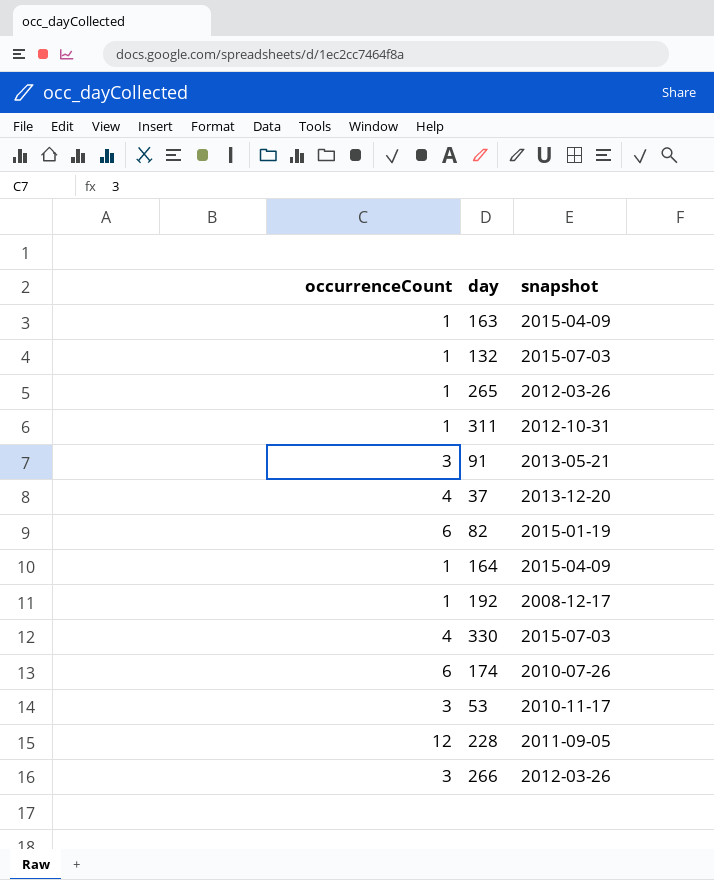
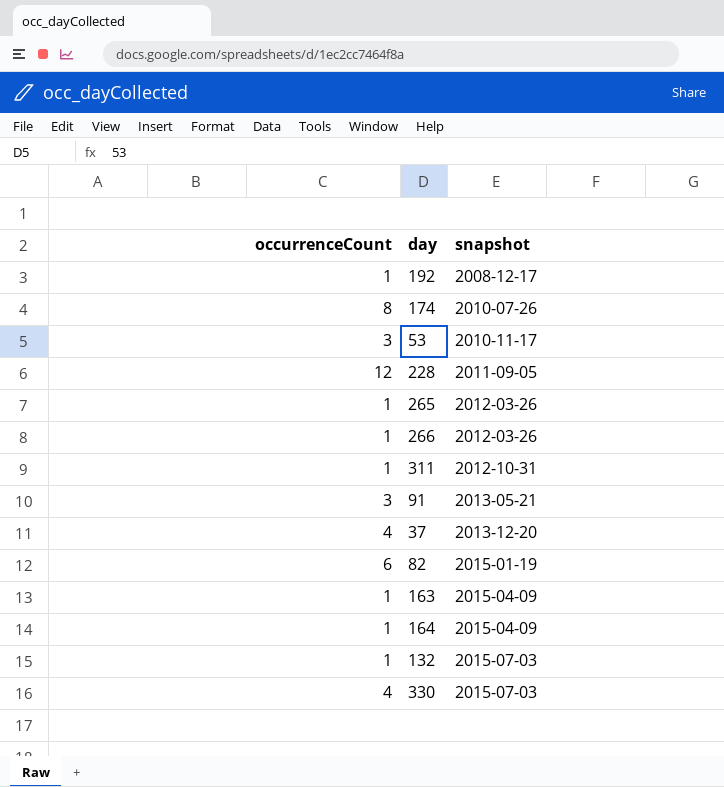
row order: none -> snapshot ascending
174 | occurrenceCount: 6 -> 8
266 | occurrenceCount: 3 -> 1

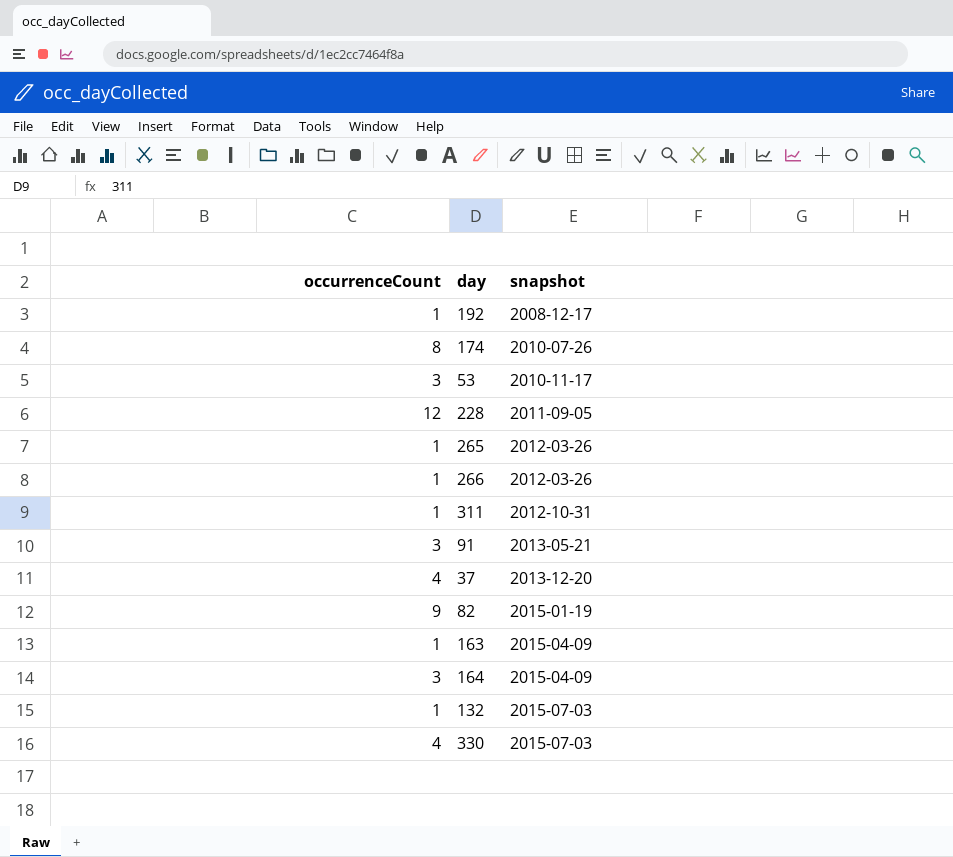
82 | occurrenceCount: 6 -> 9
164 | occurrenceCount: 1 -> 3

